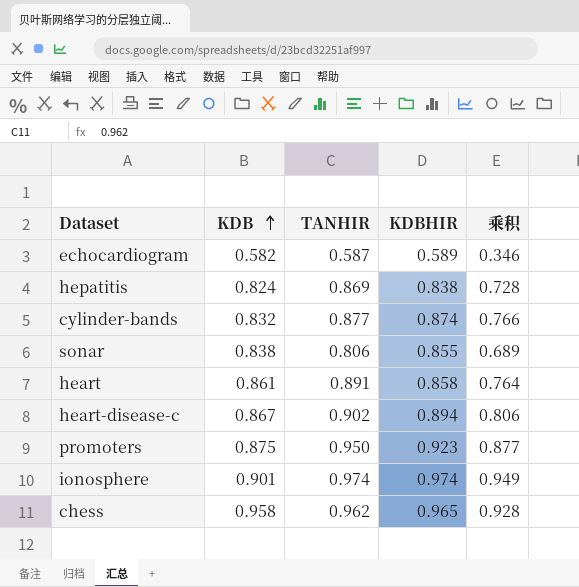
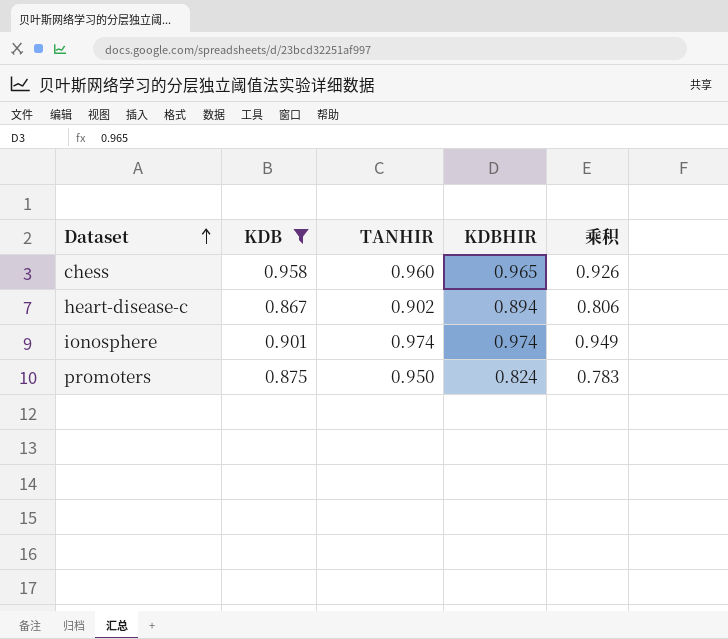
filter: none -> KDB >= 0.867
row order: KDB ascending -> Dataset ascending
chess | TANHIR: 0.962 -> 0.960
chess | 乘积: 0.928 -> 0.926
promoters | KDBHIR: 0.923 -> 0.824
promoters | 乘积: 0.877 -> 0.783

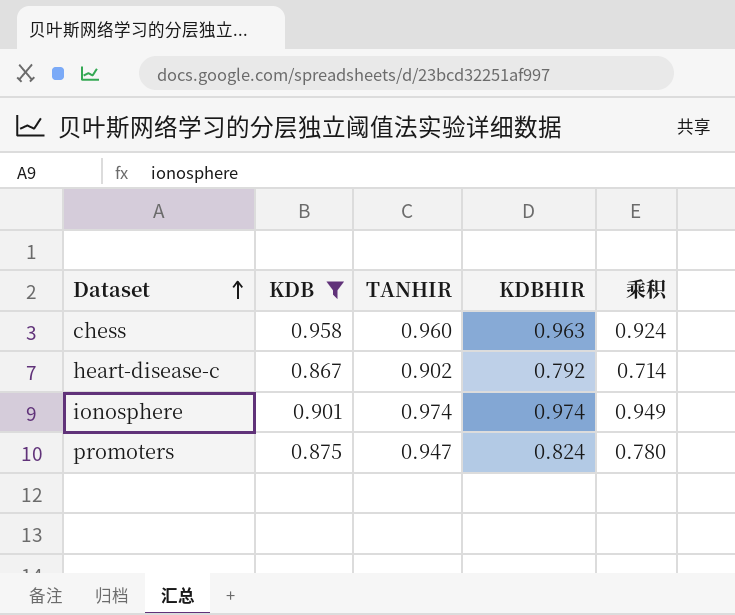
chess | KDBHIR: 0.965 -> 0.963
chess | 乘积: 0.926 -> 0.924
heart-disease-c | KDBHIR: 0.894 -> 0.792
heart-disease-c | 乘积: 0.806 -> 0.714
promoters | TANHIR: 0.950 -> 0.947
promoters | 乘积: 0.783 -> 0.780

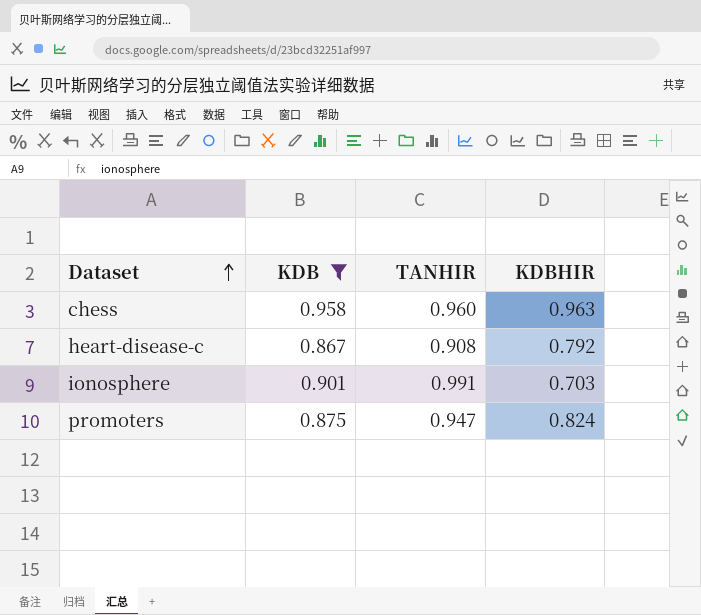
column 乘积 | formula: [TANHIR] * [KDBHIR] -> none
heart-disease-c | TANHIR: 0.902 -> 0.908
ionosphere | TANHIR: 0.974 -> 0.991
ionosphere | KDBHIR: 0.974 -> 0.703

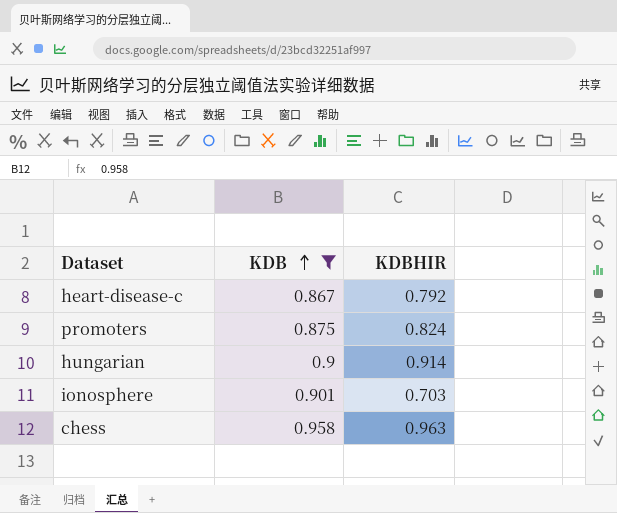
row order: Dataset ascending -> KDB ascending
column TANHIR | position: 3 -> none
row hungarian: none -> 0.9 | 0.914

